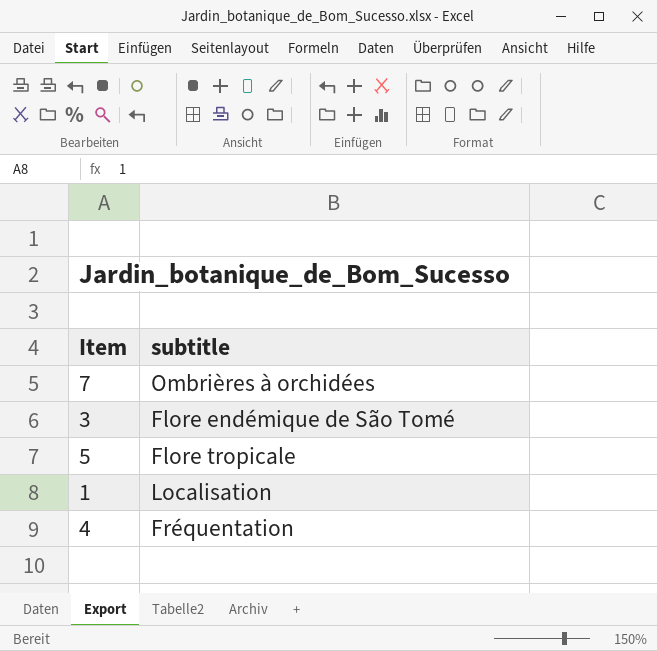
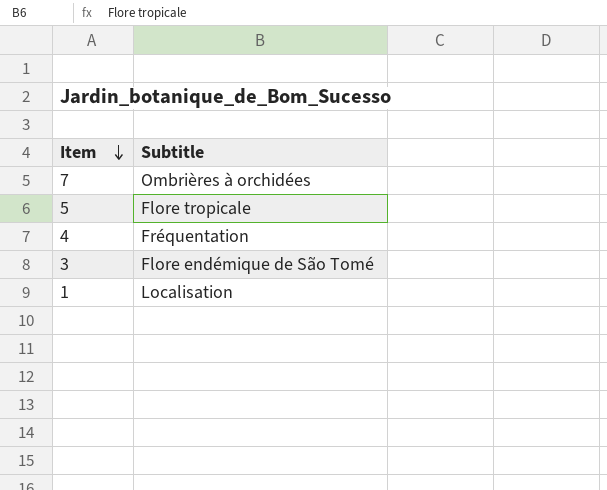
row order: none -> Item descending
column name: subtitle -> Subtitle

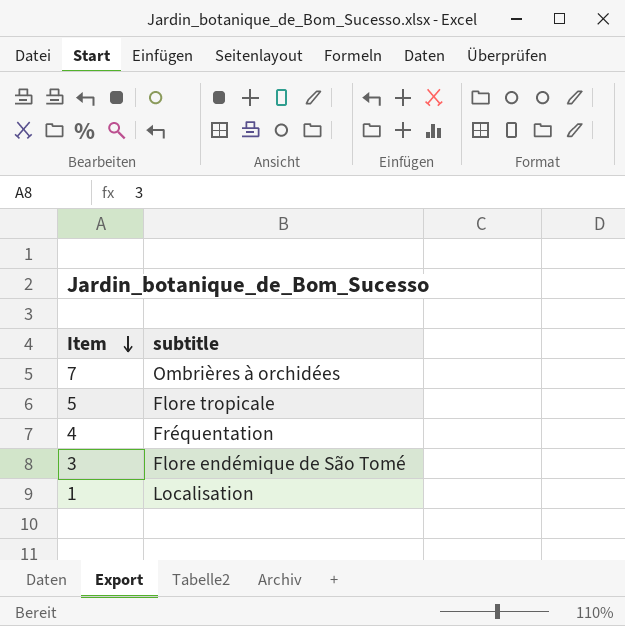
column name: Subtitle -> subtitle

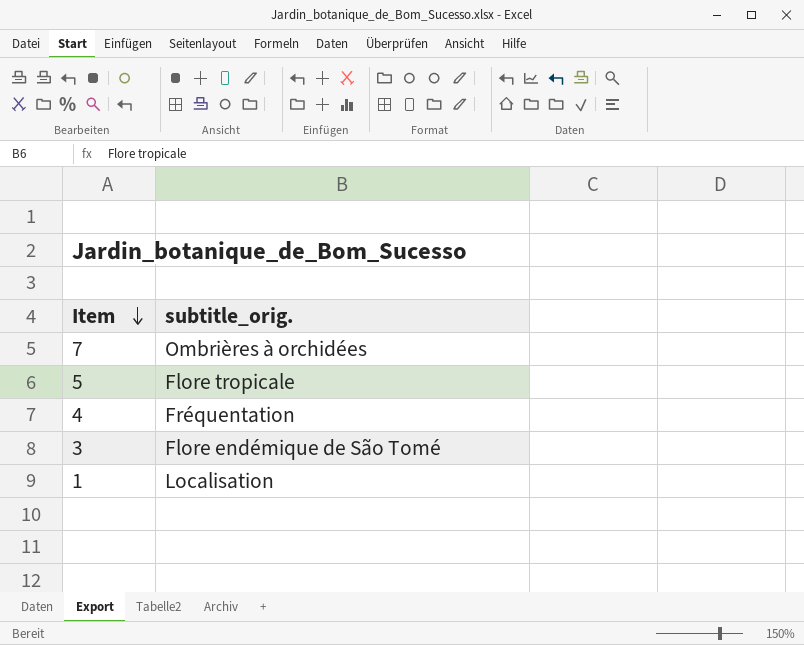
column name: subtitle -> subtitle_orig.

